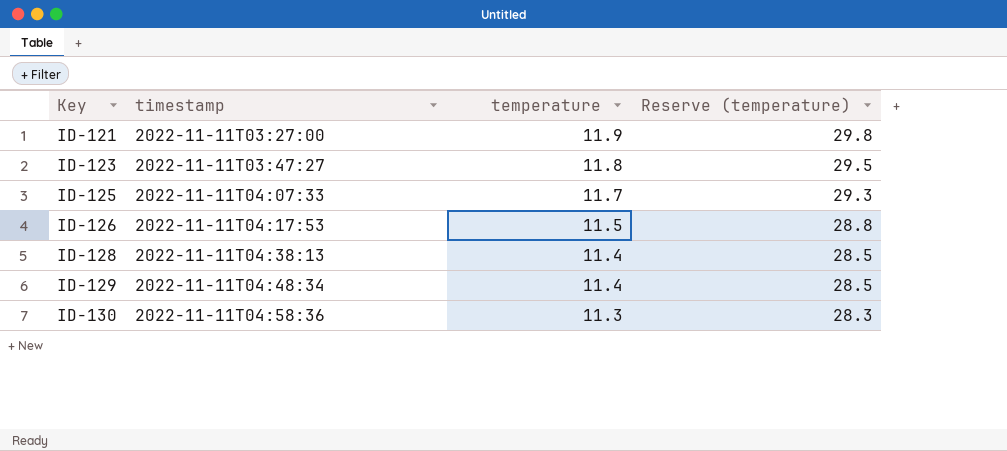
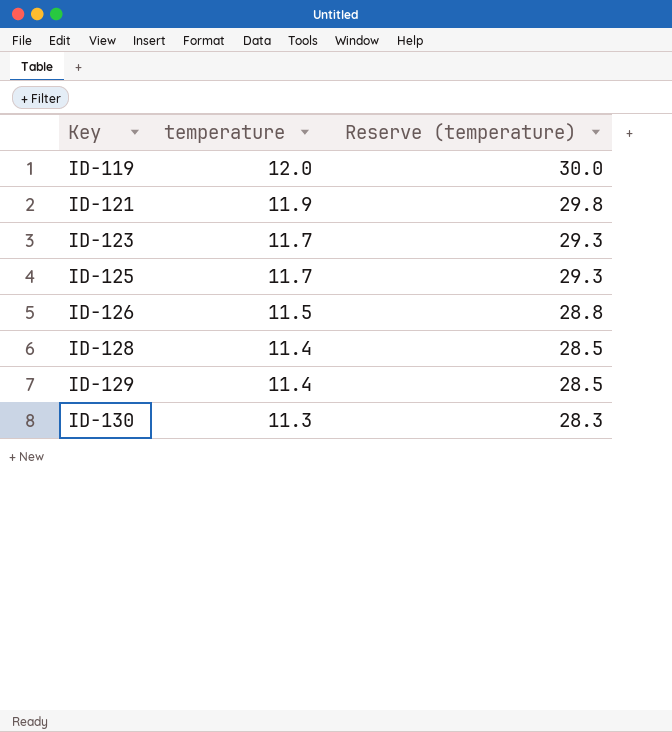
column timestamp | position: 2 -> none
row ID-119: none -> 12.0 | 30.0
ID-123 | temperature: 11.8 -> 11.7
ID-123 | Reserve (temperature): 29.5 -> 29.3

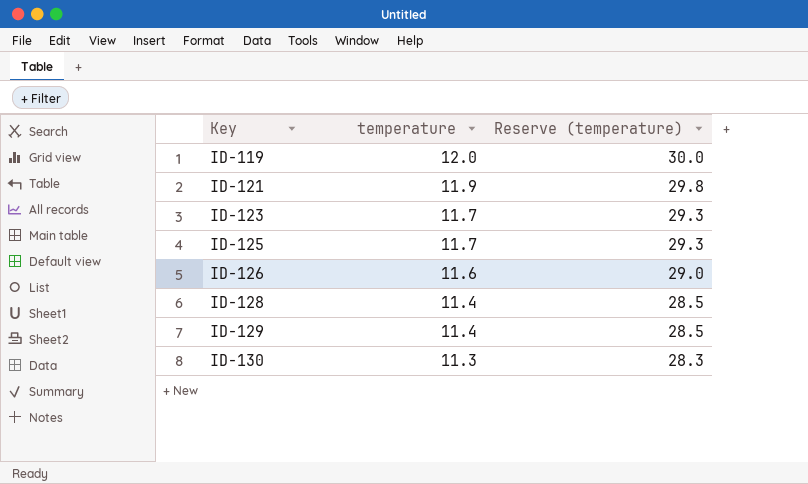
ID-126 | temperature: 11.5 -> 11.6
ID-126 | Reserve (temperature): 28.8 -> 29.0

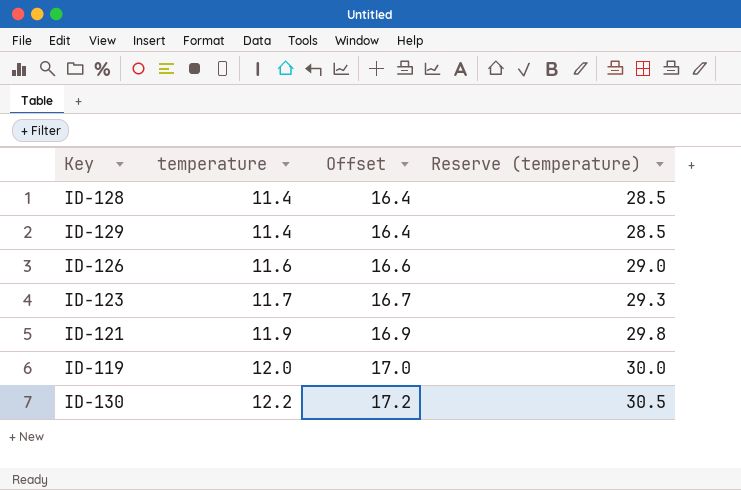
row order: Key ascending -> temperature ascending
column Offset | formula: none -> [temperature] + 5
row ID-125: 11.7 | 29.3 -> none
ID-130 | temperature: 11.3 -> 12.2
ID-130 | Reserve (temperature): 28.3 -> 30.5

